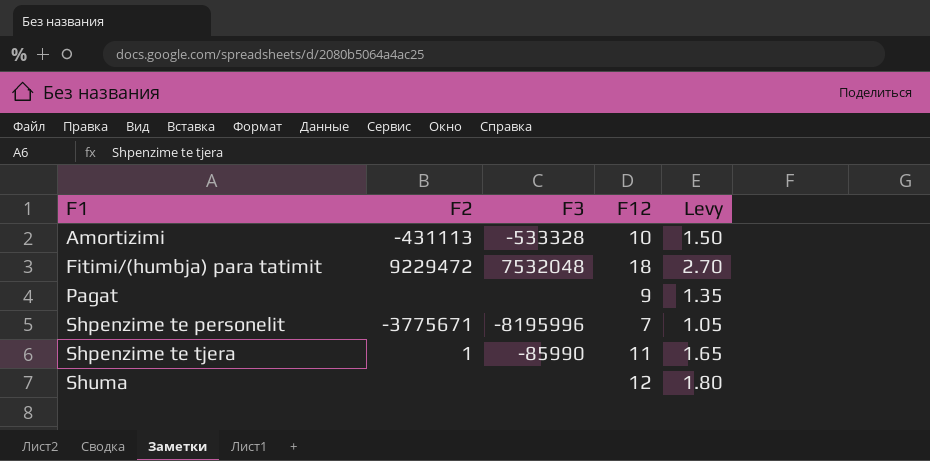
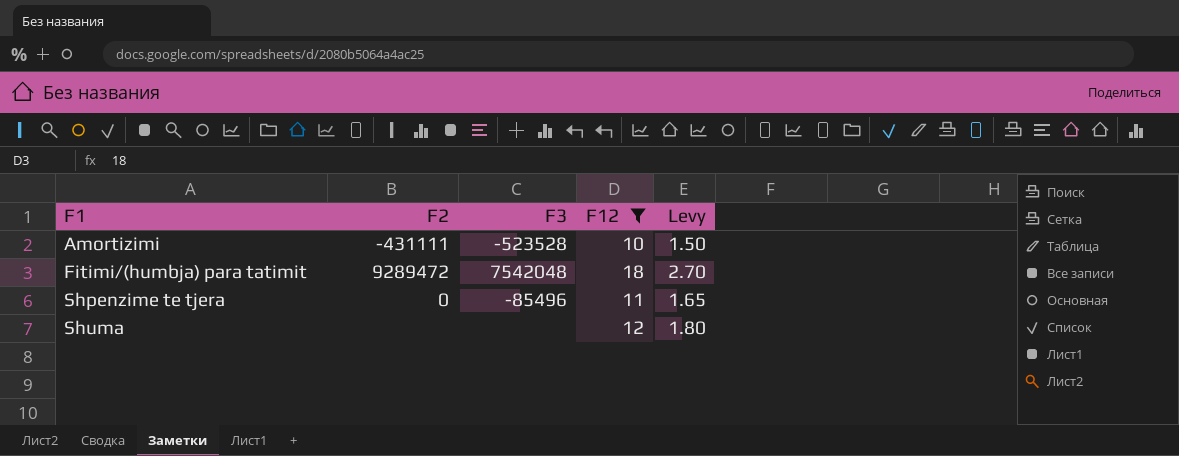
filter: none -> F12 >= 10
Amortizimi | F2: -431113 -> -431111
Amortizimi | F3: -533328 -> -523528
Fitimi/(humbja) para tatimit | F2: 9229472 -> 9289472
Fitimi/(humbja) para tatimit | F3: 7532048 -> 7542048
Shpenzime te tjera | F2: 1 -> 0
Shpenzime te tjera | F3: -85990 -> -85496

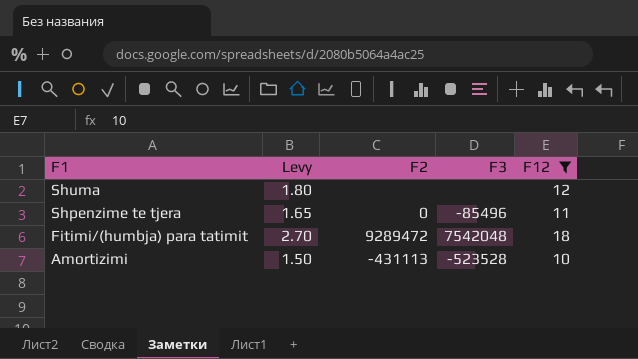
row order: F1 ascending -> F1 descending
column Levy | position: 5 -> 2
Amortizimi | F2: -431111 -> -431113

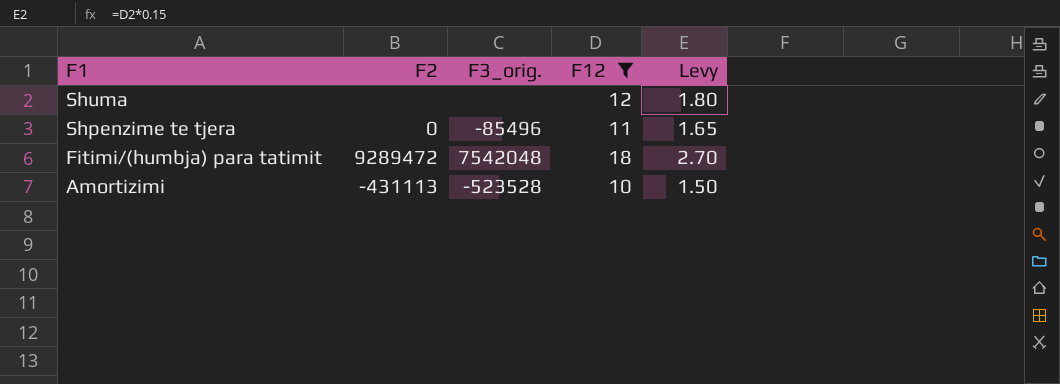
column name: F3 -> F3_orig.
column Levy | position: 2 -> 5

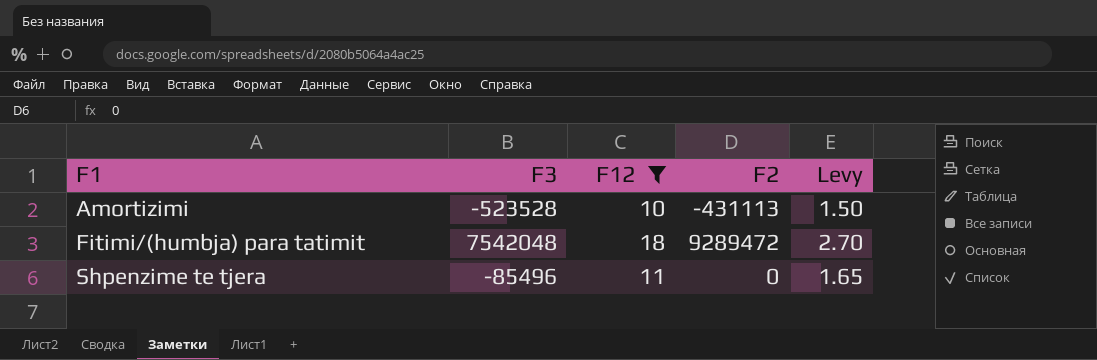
row order: F1 descending -> F1 ascending
column name: F3_orig. -> F3
column F2 | position: 2 -> 4
row Shuma: none | none | 12 | 1.80 -> none

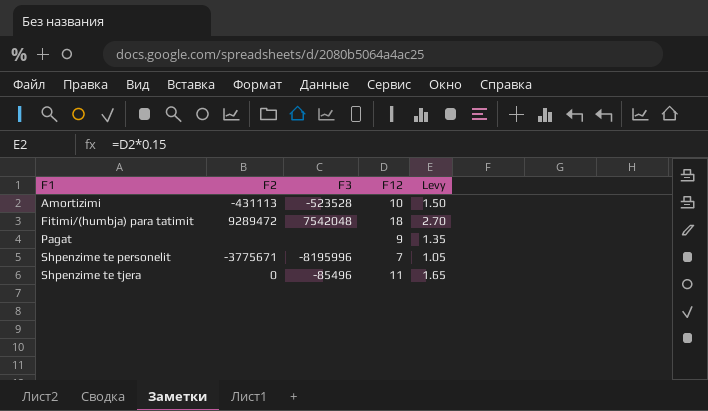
filter: F12 >= 10 -> none
column F2 | position: 4 -> 2

